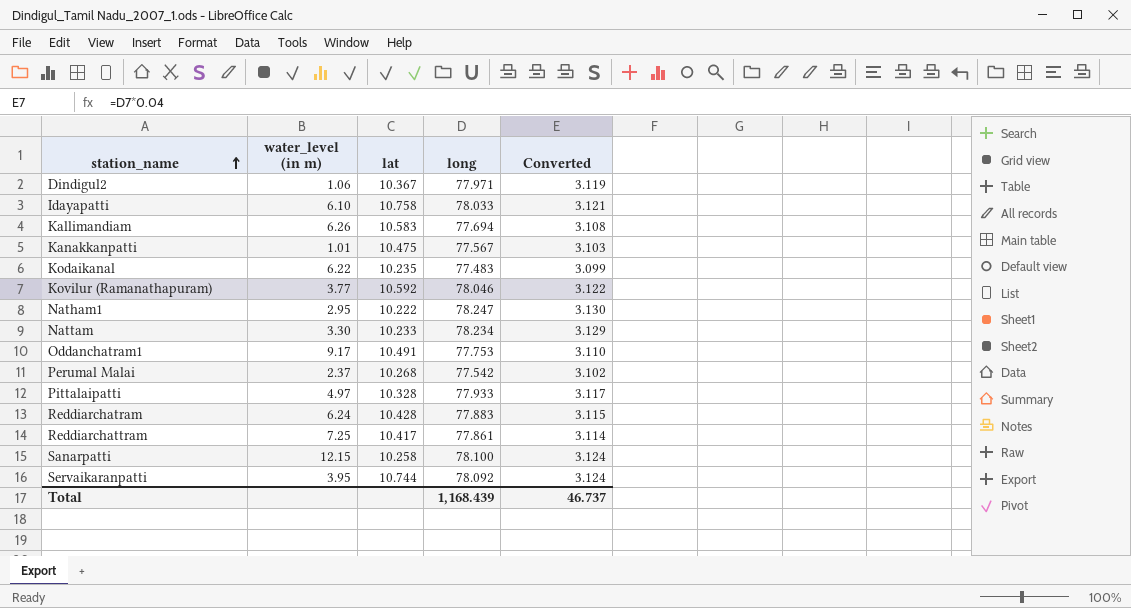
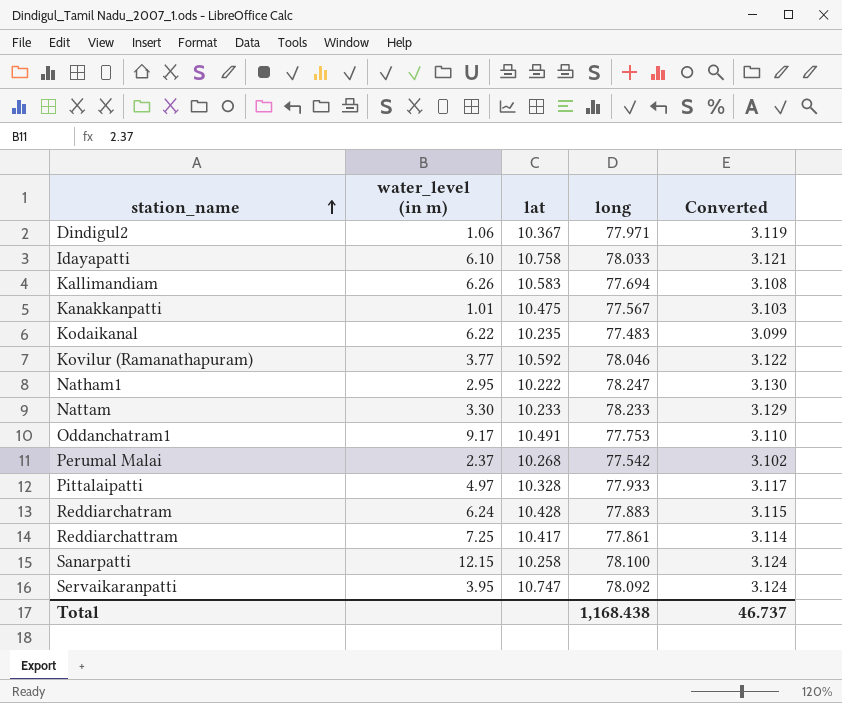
Nattam | long: 78.234 -> 78.233
Servaikaranpatti | lat: 10.744 -> 10.747
Total | long: 1,168.439 -> 1,168.438

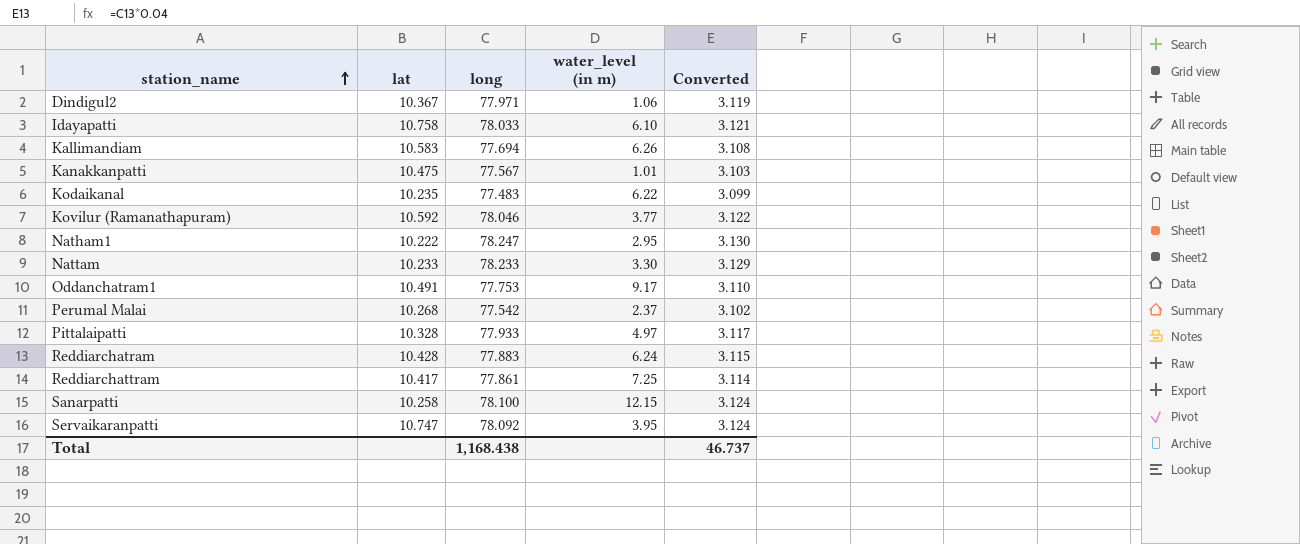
column water_level (in m) | position: 2 -> 4

